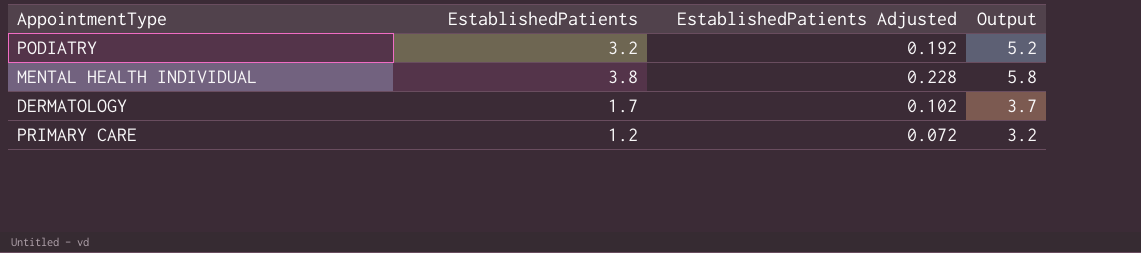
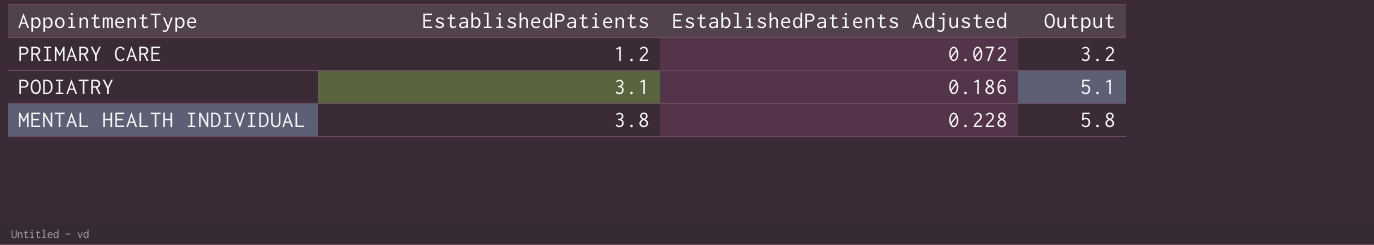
row order: none -> AppointmentType descending
row DERMATOLOGY: 1.7 | 0.102 | 3.7 -> none
PODIATRY | EstablishedPatients: 3.2 -> 3.1
PODIATRY | EstablishedPatients Adjusted: 0.192 -> 0.186
PODIATRY | Output: 5.2 -> 5.1

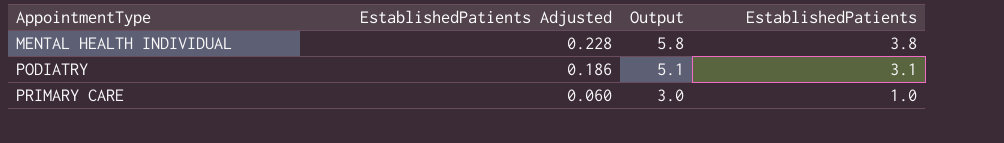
row order: AppointmentType descending -> AppointmentType ascending
column EstablishedPatients | position: 2 -> 4
PRIMARY CARE | EstablishedPatients Adjusted: 0.072 -> 0.060
PRIMARY CARE | Output: 3.2 -> 3.0
PRIMARY CARE | EstablishedPatients: 1.2 -> 1.0

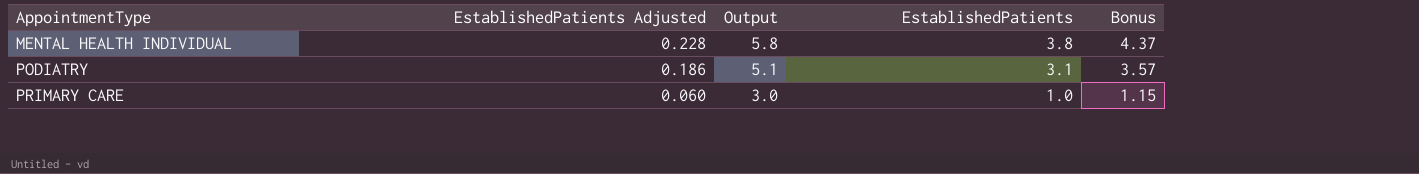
column Bonus | formula: none -> [EstablishedPatients] * 1.15

